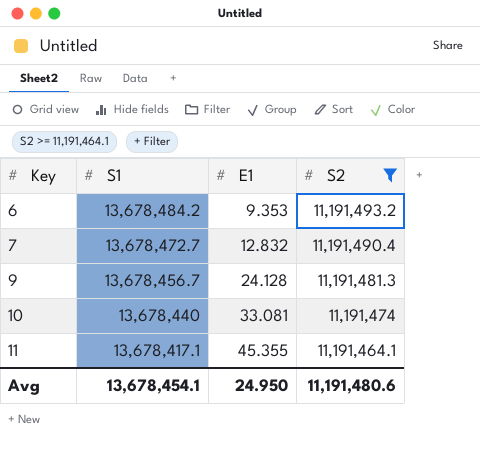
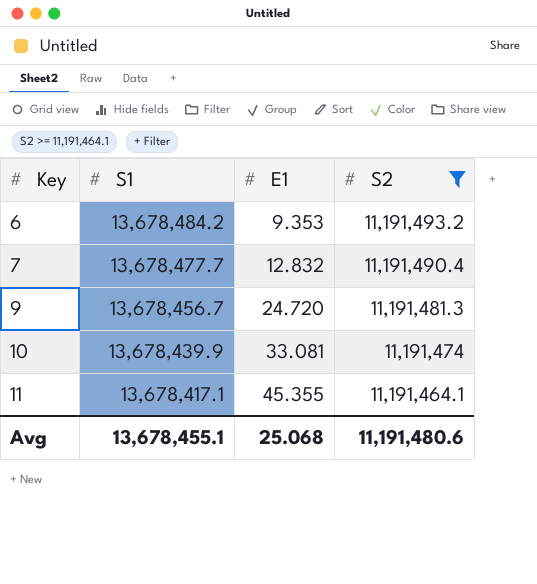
7 | S1: 13,678,472.7 -> 13,678,477.7
9 | E1: 24.128 -> 24.720
10 | S1: 13,678,440 -> 13,678,439.9
Avg | S1: 13,678,454.1 -> 13,678,455.1
Avg | E1: 24.950 -> 25.068

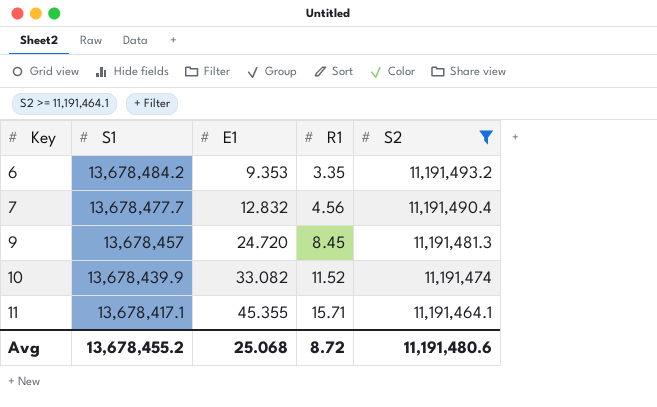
column R1 | position: none -> 4
9 | S1: 13,678,456.7 -> 13,678,457
10 | E1: 33.081 -> 33.082
Avg | S1: 13,678,455.1 -> 13,678,455.2

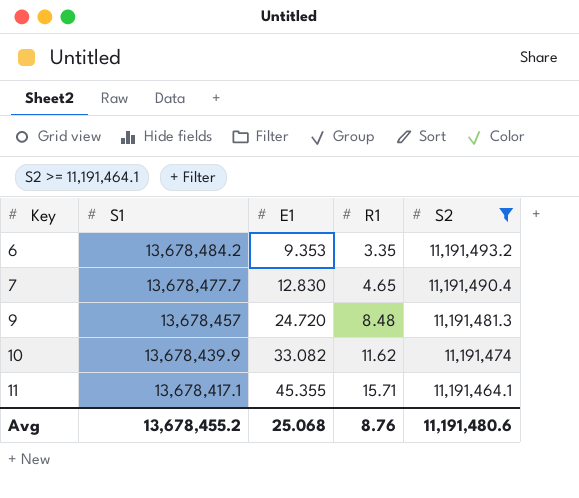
7 | E1: 12.832 -> 12.830
7 | R1: 4.56 -> 4.65
9 | R1: 8.45 -> 8.48
10 | R1: 11.52 -> 11.62
Avg | R1: 8.72 -> 8.76

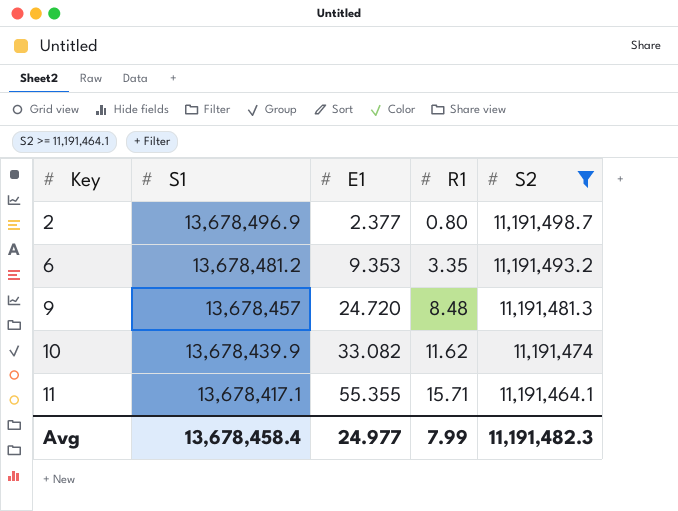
row 7: 13,678,477.7 | 12.830 | 4.65 | 11,191,490.4 -> none
row 2: none -> 13,678,496.9 | 2.377 | 0.80 | 11,191,498.7
6 | S1: 13,678,484.2 -> 13,678,481.2
11 | E1: 45.355 -> 55.355
Avg | S1: 13,678,455.2 -> 13,678,458.4
Avg | E1: 25.068 -> 24.977
Avg | R1: 8.76 -> 7.99
Avg | S2: 11,191,480.6 -> 11,191,482.3

